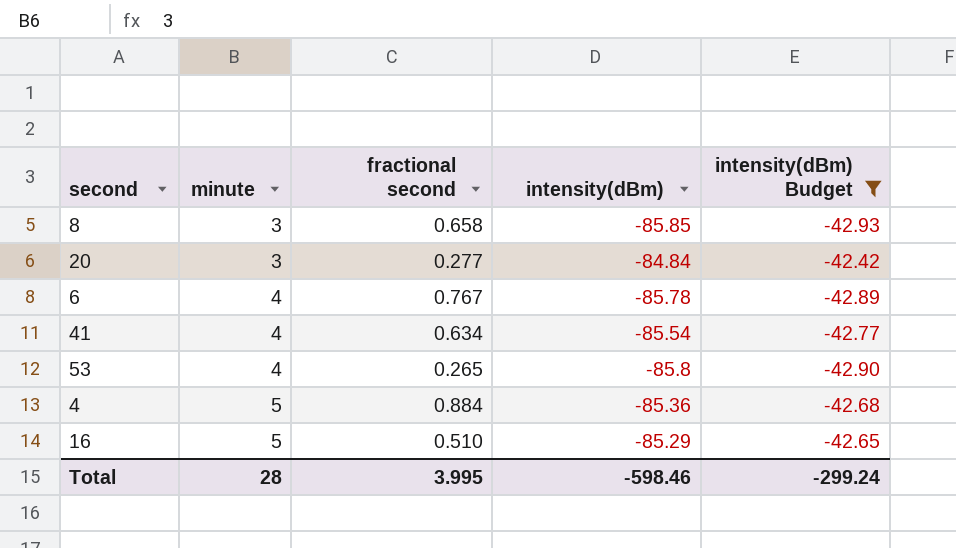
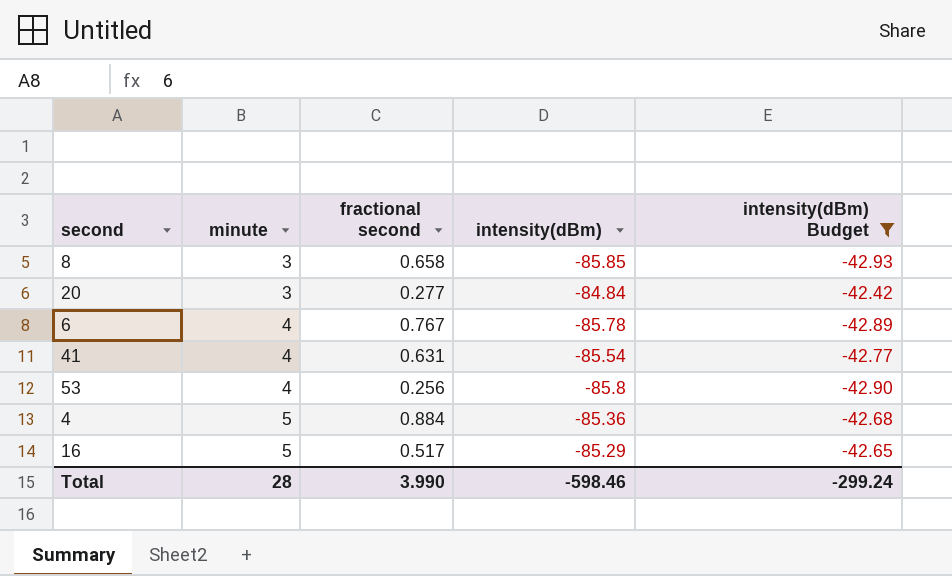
41 | fractional second: 0.634 -> 0.631
53 | fractional second: 0.265 -> 0.256
16 | fractional second: 0.510 -> 0.517
Total | fractional second: 3.995 -> 3.990

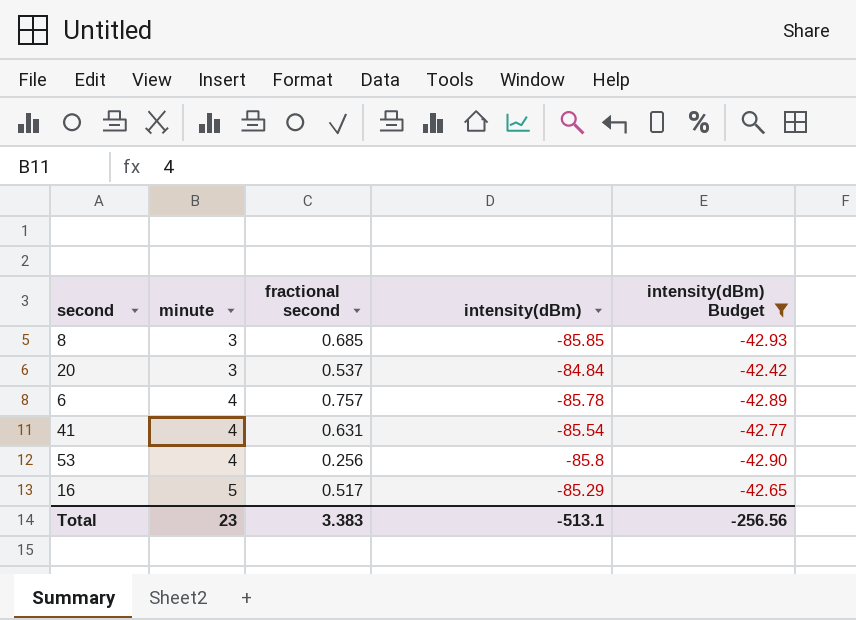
row 4: 5 | 0.884 | -85.36 | -42.68 -> none
8 | fractional second: 0.658 -> 0.685
20 | fractional second: 0.277 -> 0.537
6 | fractional second: 0.767 -> 0.757
Total | minute: 28 -> 23
Total | fractional second: 3.990 -> 3.383
Total | intensity(dBm): -598.46 -> -513.1
Total | intensity(dBm) Budget: -299.24 -> -256.56

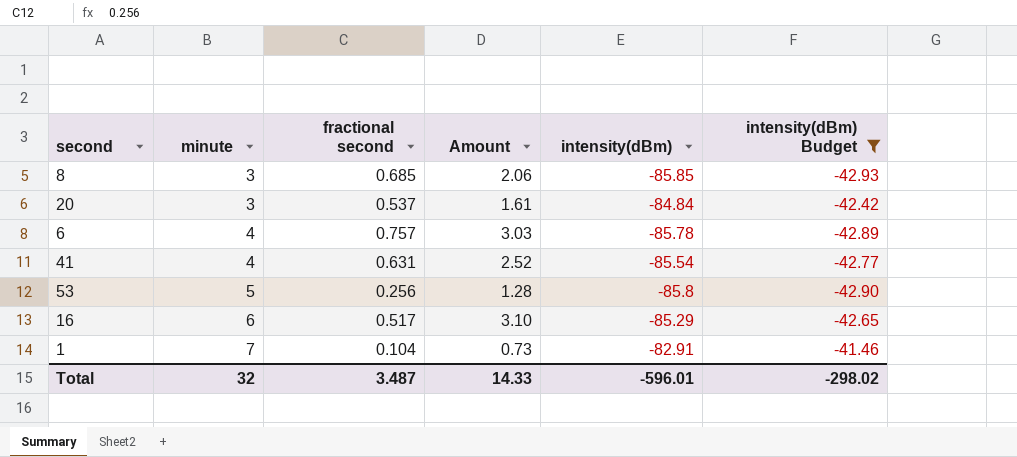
column Amount | formula: none -> [minute] * [fractional second]
53 | minute: 4 -> 5
16 | minute: 5 -> 6
row 1: none -> 7 | 0.104 | 0.73 | -82.91 | -41.46
Total | minute: 23 -> 32
Total | fractional second: 3.383 -> 3.487
Total | intensity(dBm): -513.1 -> -596.01
Total | intensity(dBm) Budget: -256.56 -> -298.02

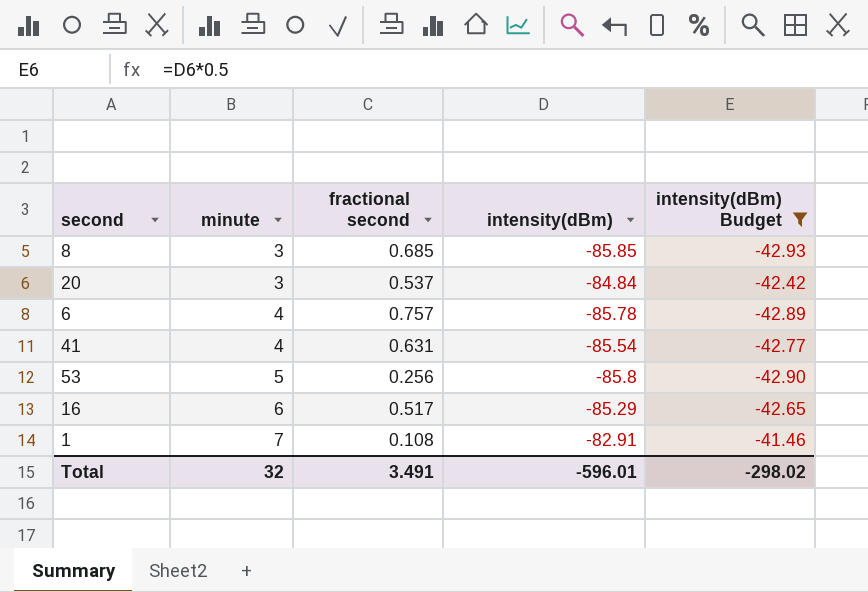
column Amount | formula: [minute] * [fractional second] -> none
1 | fractional second: 0.104 -> 0.108
Total | fractional second: 3.487 -> 3.491

